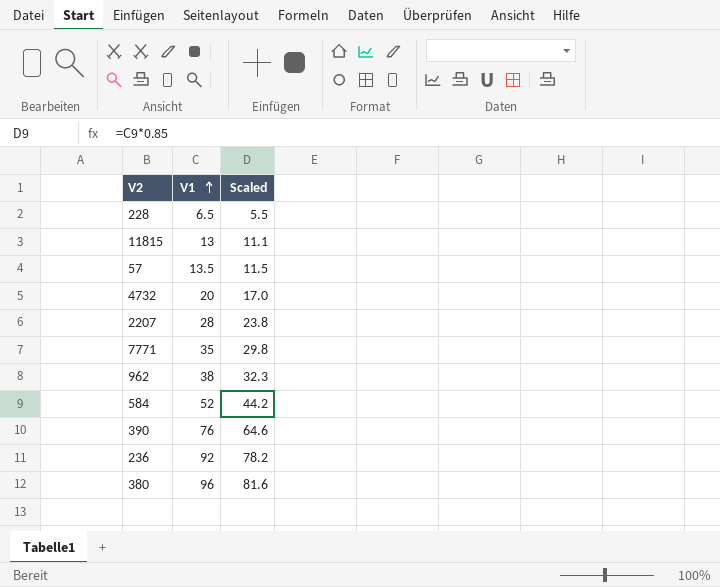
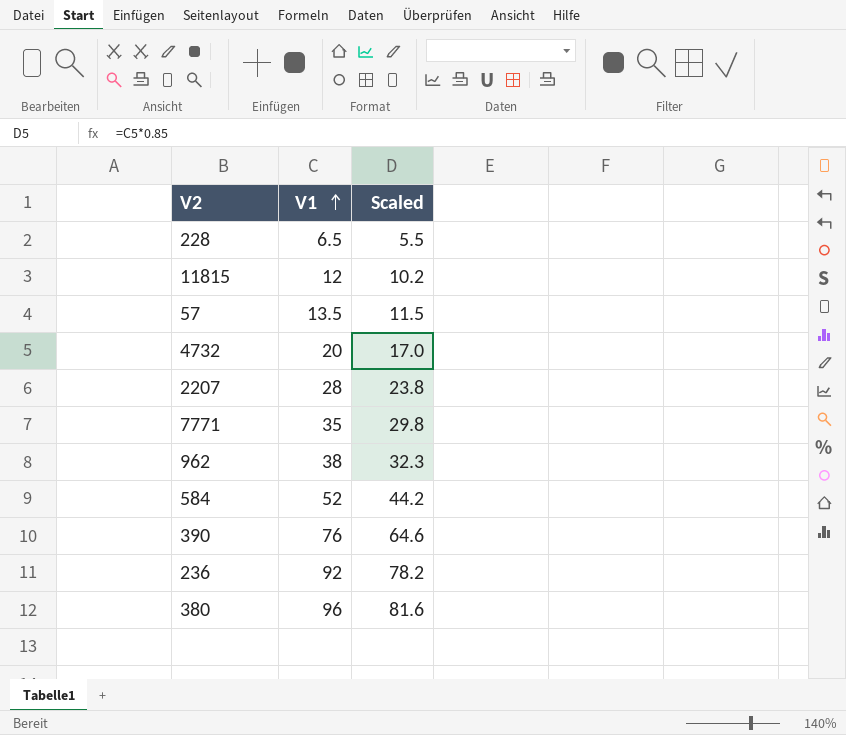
11815 | V1: 13 -> 12
11815 | Scaled: 11.1 -> 10.2

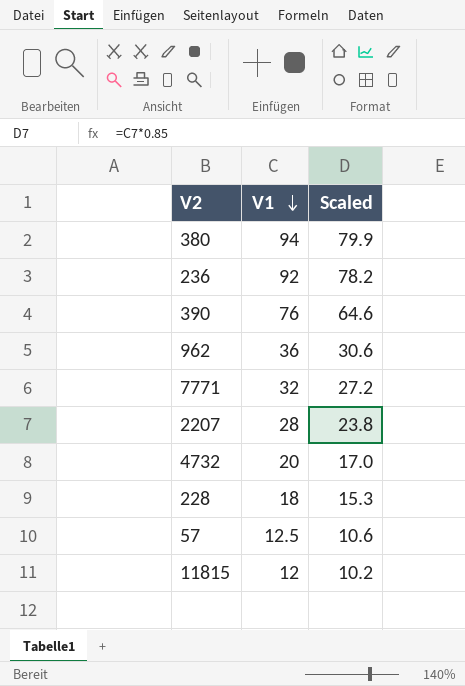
row order: V1 ascending -> V1 descending
row 584: 52 | 44.2 -> none
380 | V1: 96 -> 94
380 | Scaled: 81.6 -> 79.9
962 | V1: 38 -> 36
962 | Scaled: 32.3 -> 30.6
7771 | V1: 35 -> 32
7771 | Scaled: 29.8 -> 27.2
228 | V1: 6.5 -> 18
228 | Scaled: 5.5 -> 15.3
57 | V1: 13.5 -> 12.5
57 | Scaled: 11.5 -> 10.6

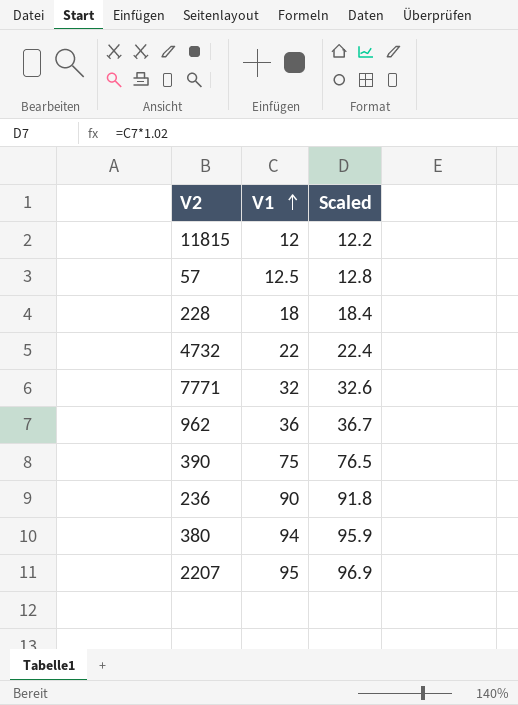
row order: V1 descending -> V1 ascending
column Scaled | formula: [V1] * 0.85 -> [V1] * 1.02
4732 | V1: 20 -> 22
390 | V1: 76 -> 75
236 | V1: 92 -> 90
2207 | V1: 28 -> 95

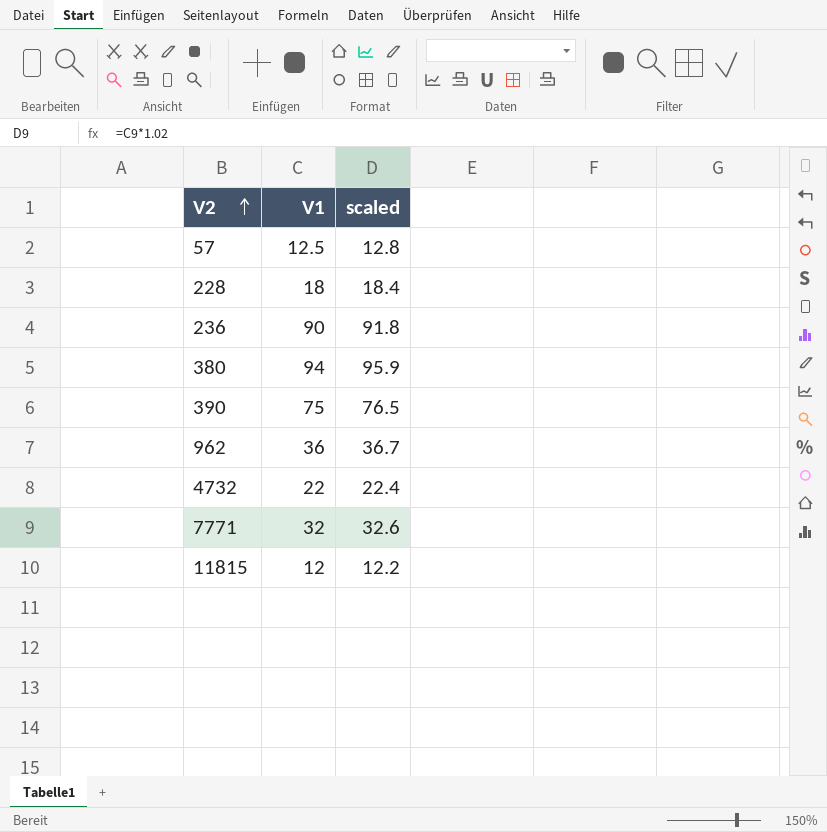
row order: V1 ascending -> V2 ascending
column name: Scaled -> scaled
row 2207: 95 | 96.9 -> none

